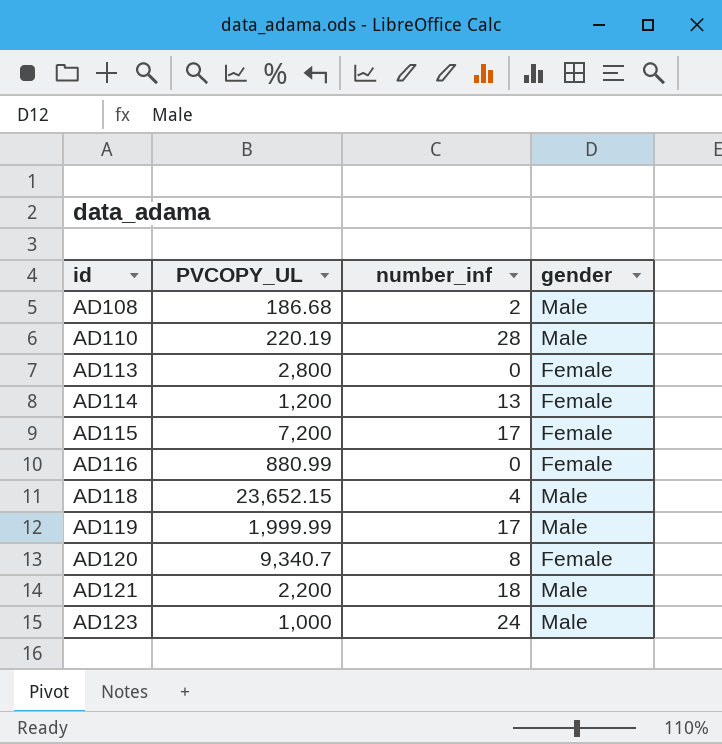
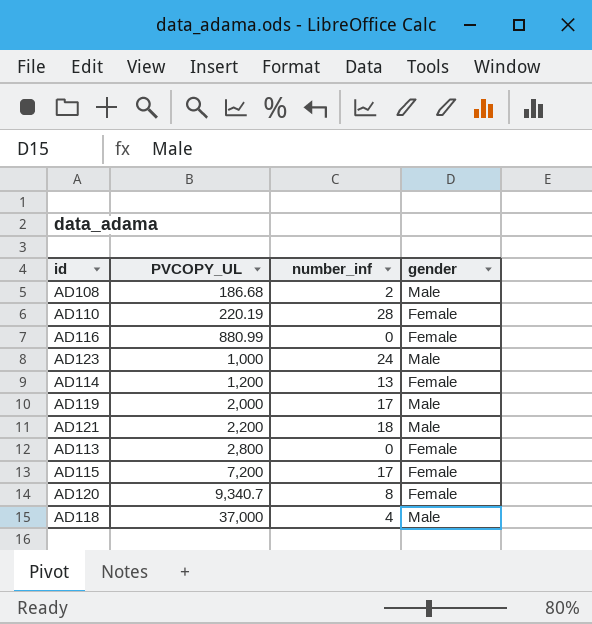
row order: id ascending -> PVCOPY_UL ascending
AD110 | gender: Male -> Female
AD119 | PVCOPY_UL: 1,999.99 -> 2,000
AD118 | PVCOPY_UL: 23,652.15 -> 37,000

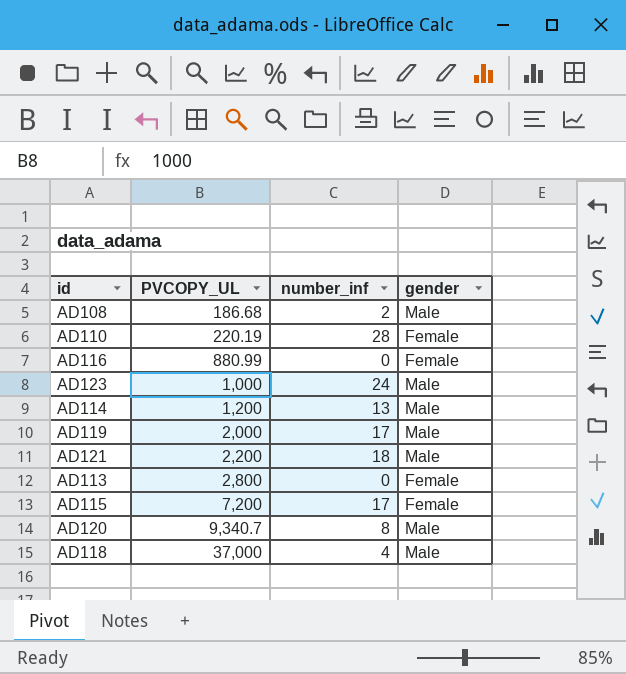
AD114 | gender: Female -> Male
AD120 | gender: Female -> Male

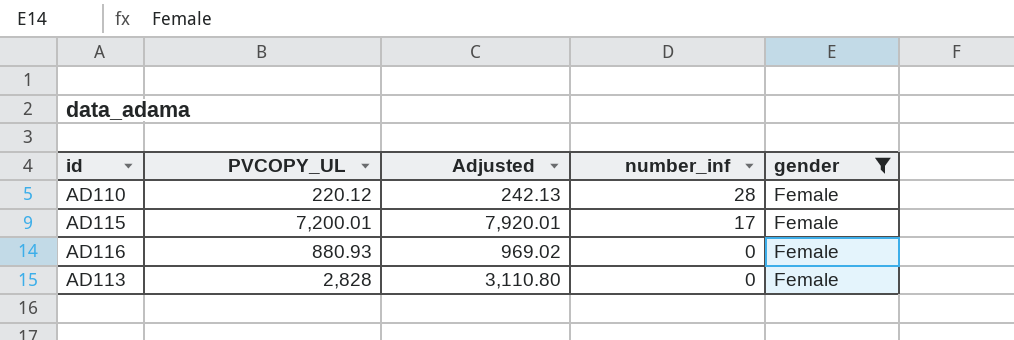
filter: none -> gender = Female
row order: PVCOPY_UL ascending -> number_inf descending
column Adjusted | formula: none -> [PVCOPY_UL] * 1.1
AD110 | PVCOPY_UL: 220.19 -> 220.12
AD115 | PVCOPY_UL: 7,200 -> 7,200.01
AD116 | PVCOPY_UL: 880.99 -> 880.93
AD113 | PVCOPY_UL: 2,800 -> 2,828

